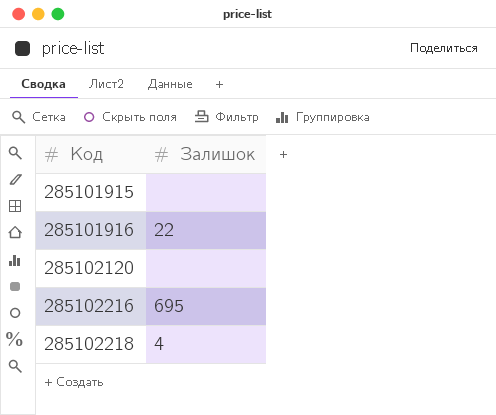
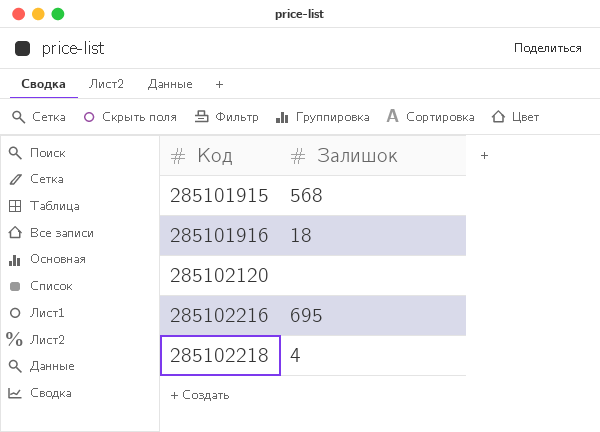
285101915 | Залишок: none -> 568
285101916 | Залишок: 22 -> 18

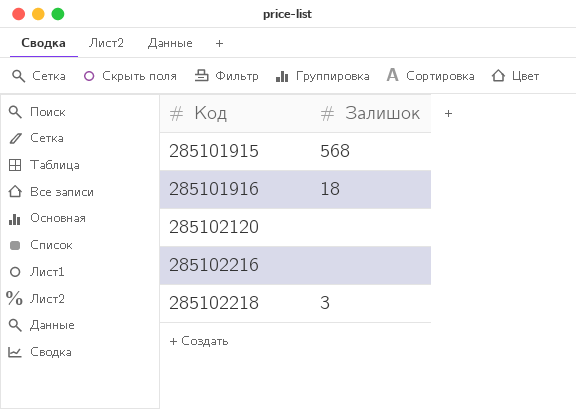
285102216 | Залишок: 695 -> none
285102218 | Залишок: 4 -> 3

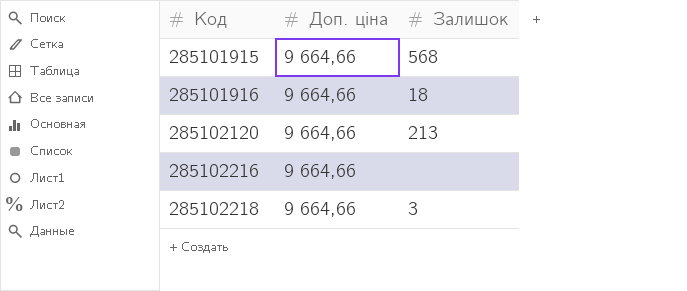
column Доп. ціна | position: none -> 2
285102120 | Залишок: none -> 213

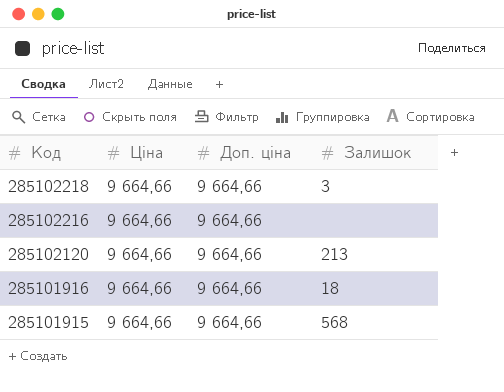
row order: Код ascending -> Код descending
column Ціна | position: none -> 2

